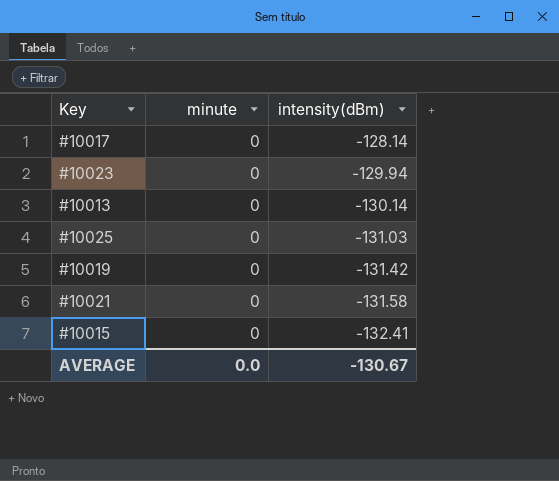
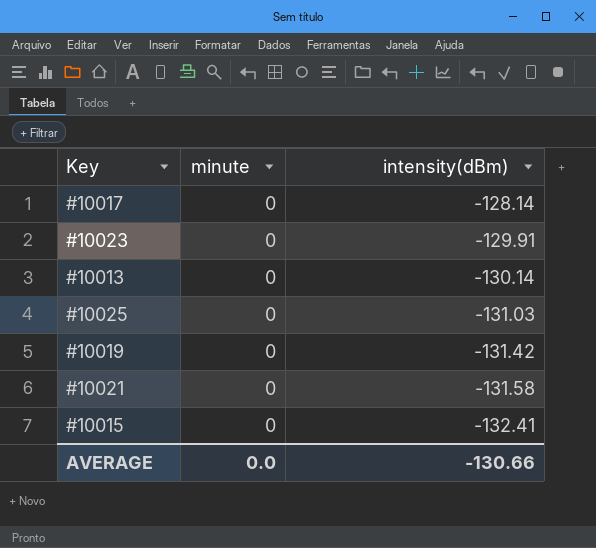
#10023 | intensity(dBm): -129.94 -> -129.91
AVERAGE | intensity(dBm): -130.67 -> -130.66

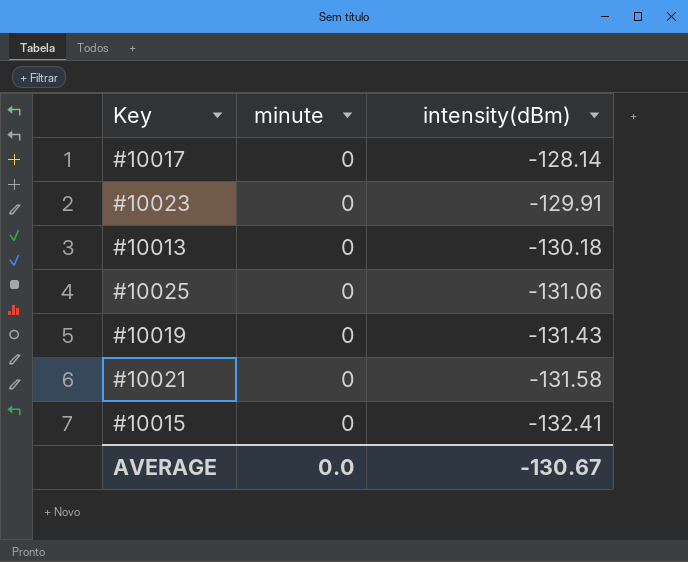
#10013 | intensity(dBm): -130.14 -> -130.18
#10025 | intensity(dBm): -131.03 -> -131.06
#10019 | intensity(dBm): -131.42 -> -131.43
AVERAGE | intensity(dBm): -130.66 -> -130.67

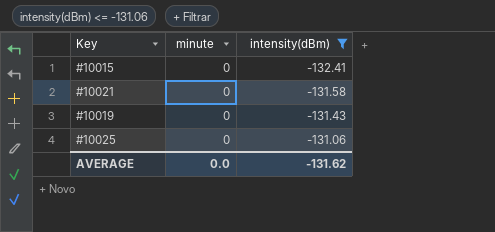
filter: none -> intensity(dBm) <= -131.06
row order: intensity(dBm) descending -> intensity(dBm) ascending
AVERAGE | intensity(dBm): -130.67 -> -131.62

